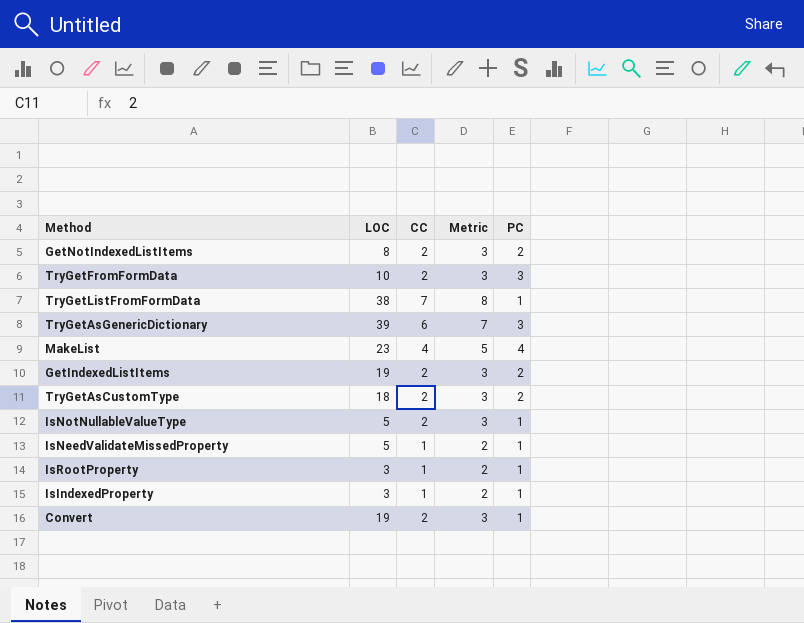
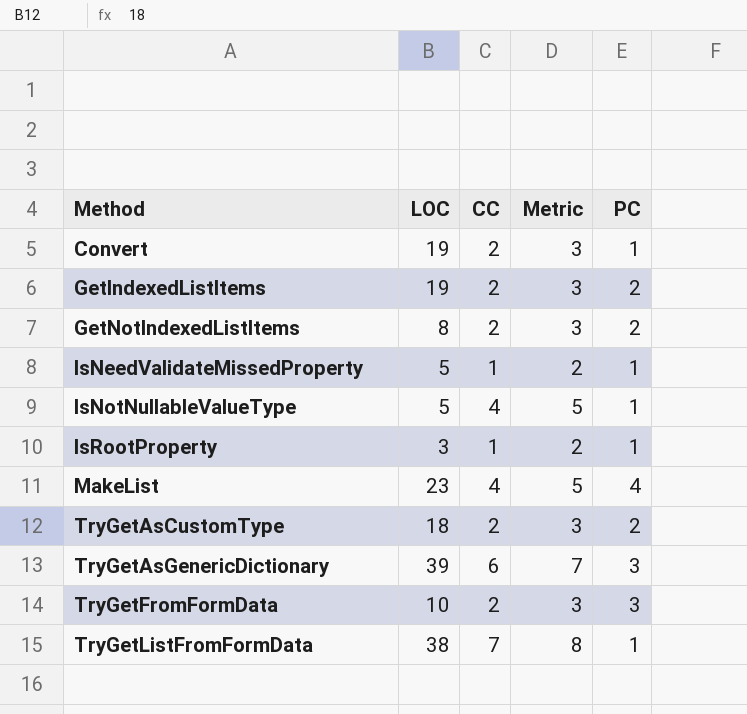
row order: none -> Method ascending
row IsIndexedProperty: 3 | 1 | 2 | 1 -> none
IsNotNullableValueType | CC: 2 -> 4
IsNotNullableValueType | Metric: 3 -> 5

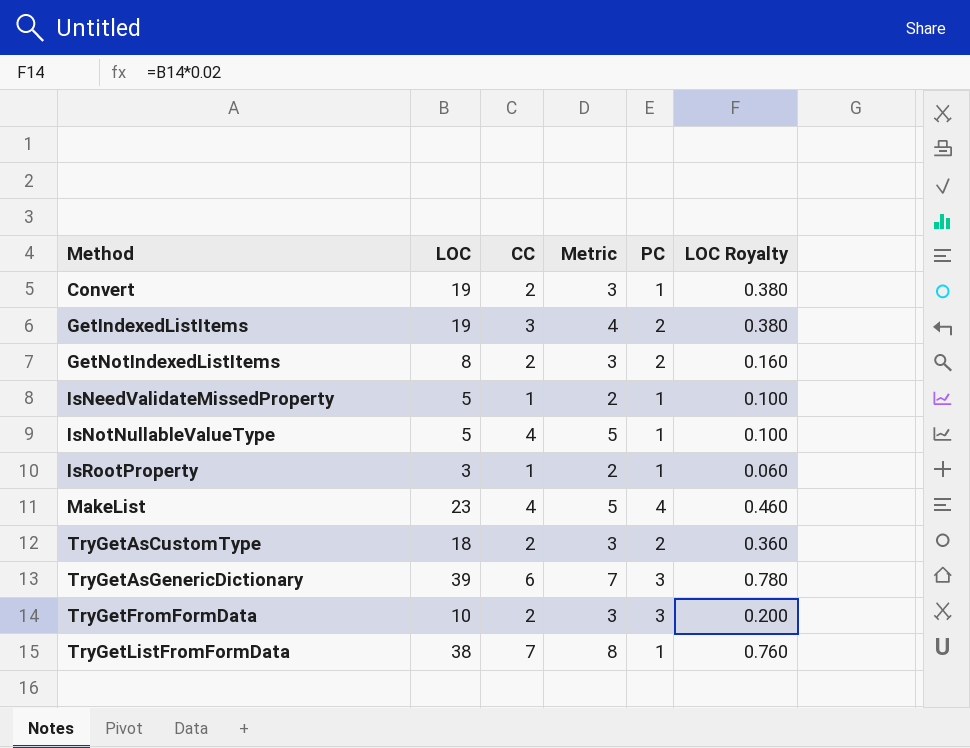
column LOC Royalty | formula: none -> [LOC] * 0.02
GetIndexedListItems | CC: 2 -> 3
GetIndexedListItems | Metric: 3 -> 4

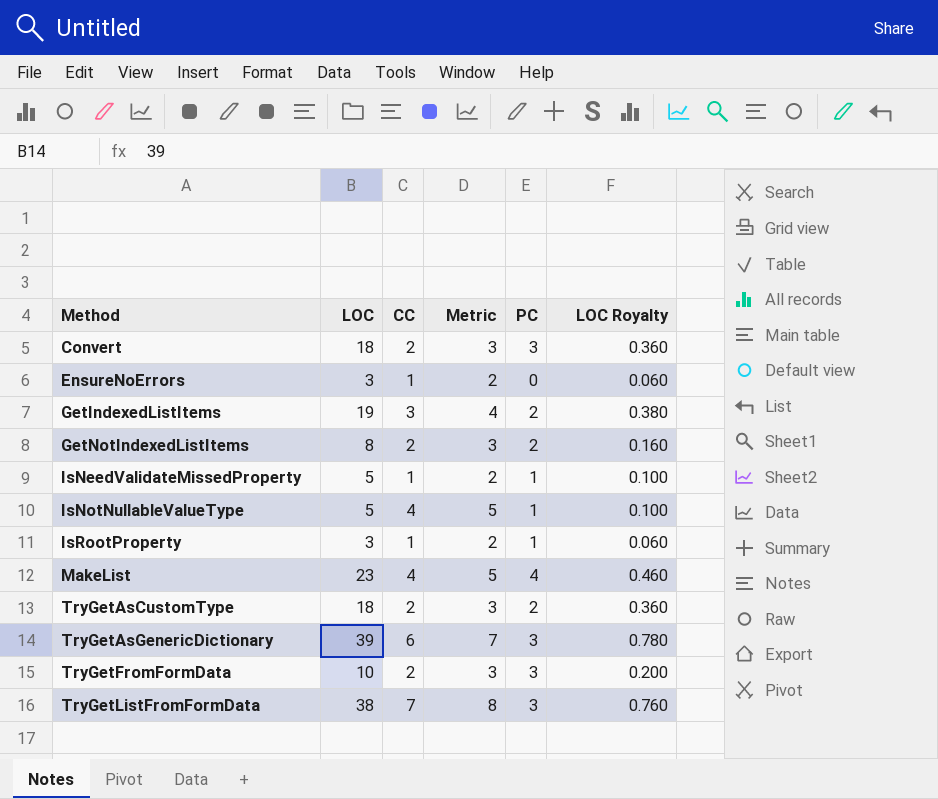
Convert | LOC: 19 -> 18
Convert | PC: 1 -> 3
Convert | LOC Royalty: 0.380 -> 0.360
row EnsureNoErrors: none -> 3 | 1 | 2 | 0 | 0.060
TryGetListFromFormData | PC: 1 -> 3

